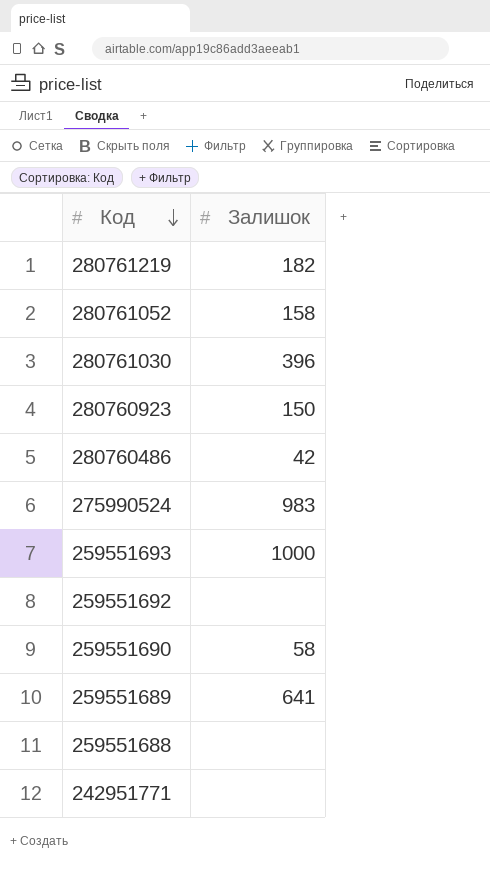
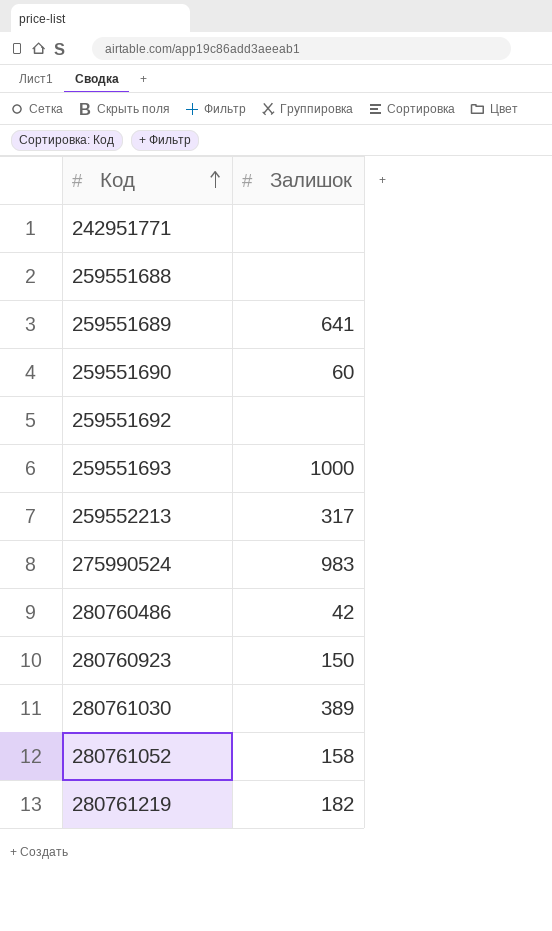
row order: Код descending -> Код ascending
259551690 | Залишок: 58 -> 60
row 259552213: none -> 317
280761030 | Залишок: 396 -> 389

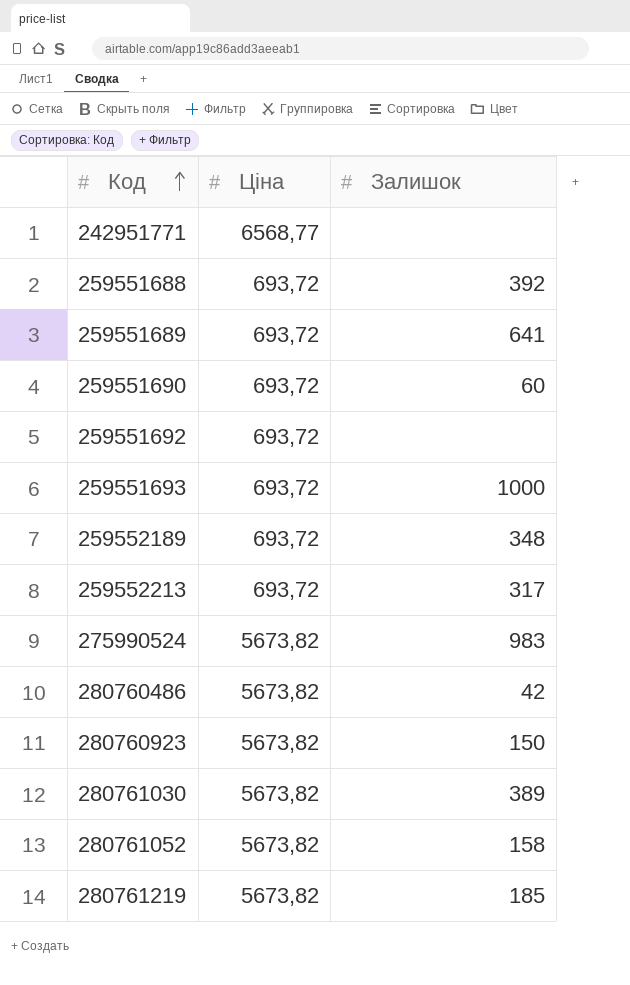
column Ціна | position: none -> 2
259551688 | Залишок: none -> 392
row 259552189: none -> 693,72 | 348
280761219 | Залишок: 182 -> 185

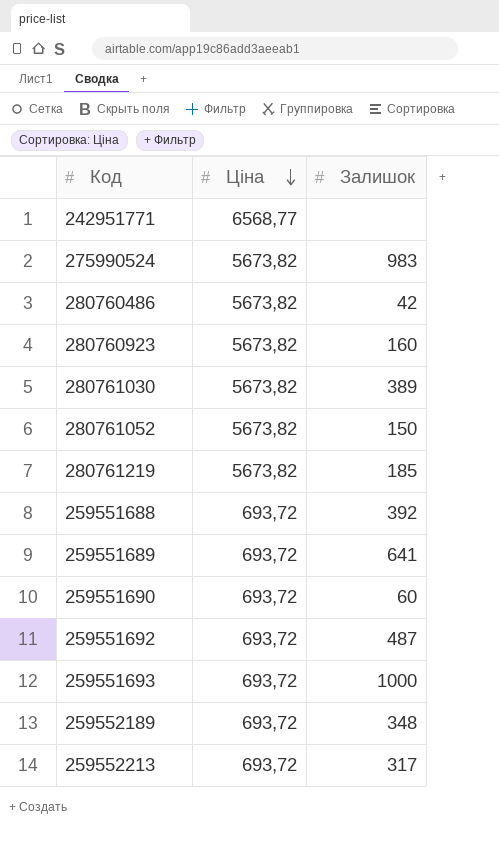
row order: Код ascending -> Ціна descending
280760923 | Залишок: 150 -> 160
280761052 | Залишок: 158 -> 150
259551692 | Залишок: none -> 487

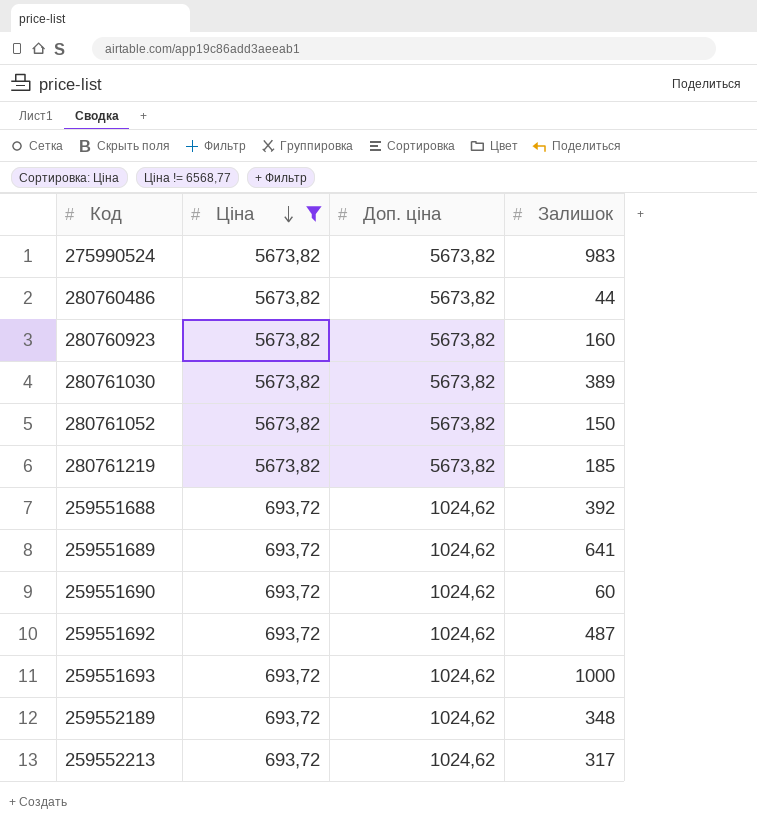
filter: none -> Ціна != 6568,77
column Доп. ціна | position: none -> 3
280760486 | Залишок: 42 -> 44

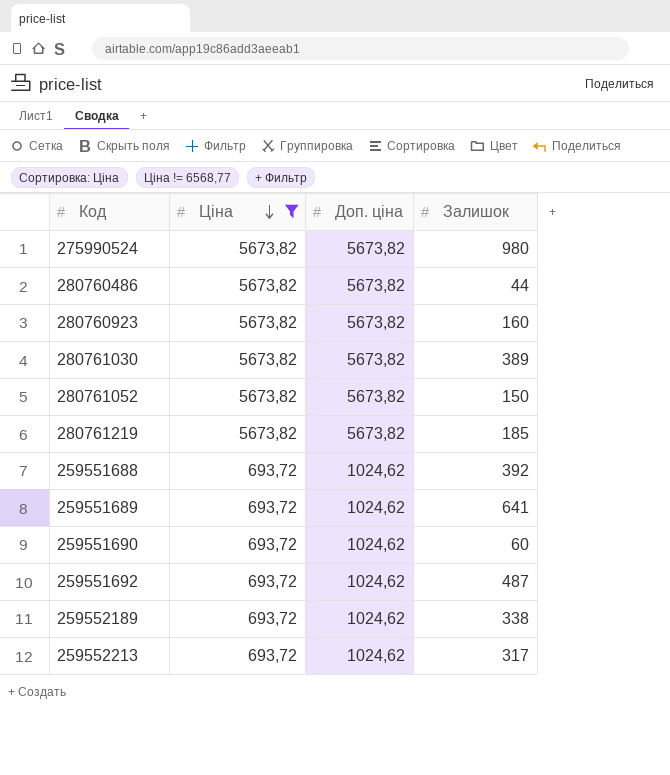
row 259551693: 693,72 | 1024,62 | 1000 -> none
275990524 | Залишок: 983 -> 980
259552189 | Залишок: 348 -> 338

